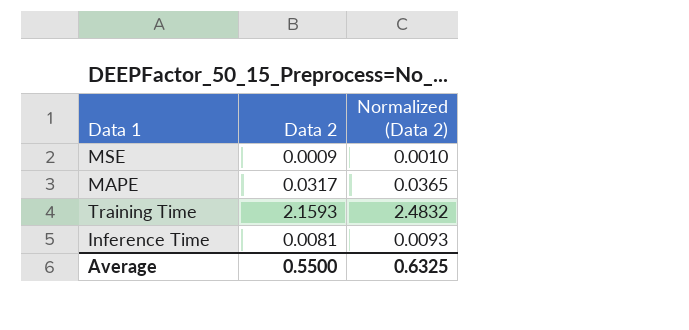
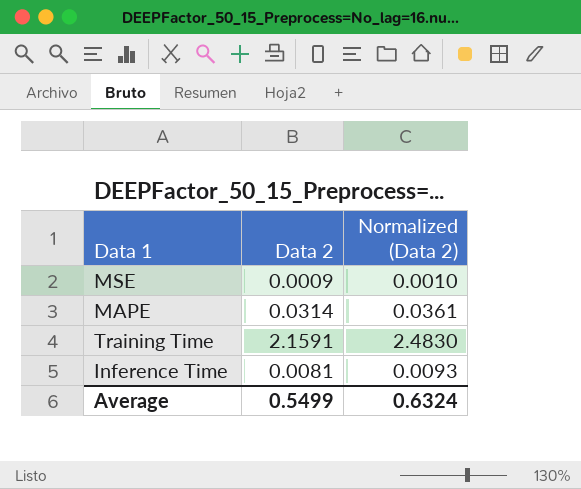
MAPE | Data 2: 0.0317 -> 0.0314
MAPE | Normalized (Data 2): 0.0365 -> 0.0361
Training Time | Data 2: 2.1593 -> 2.1591
Training Time | Normalized (Data 2): 2.4832 -> 2.4830
Average | Data 2: 0.5500 -> 0.5499
Average | Normalized (Data 2): 0.6325 -> 0.6324

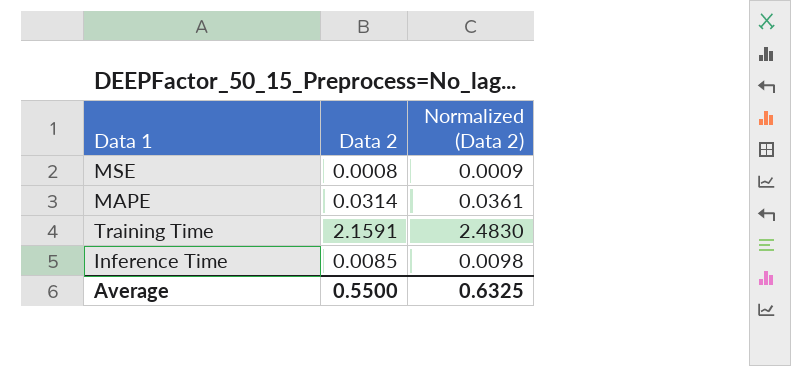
MSE | Data 2: 0.0009 -> 0.0008
MSE | Normalized (Data 2): 0.0010 -> 0.0009
Inference Time | Data 2: 0.0081 -> 0.0085
Inference Time | Normalized (Data 2): 0.0093 -> 0.0098
Average | Data 2: 0.5499 -> 0.5500
Average | Normalized (Data 2): 0.6324 -> 0.6325

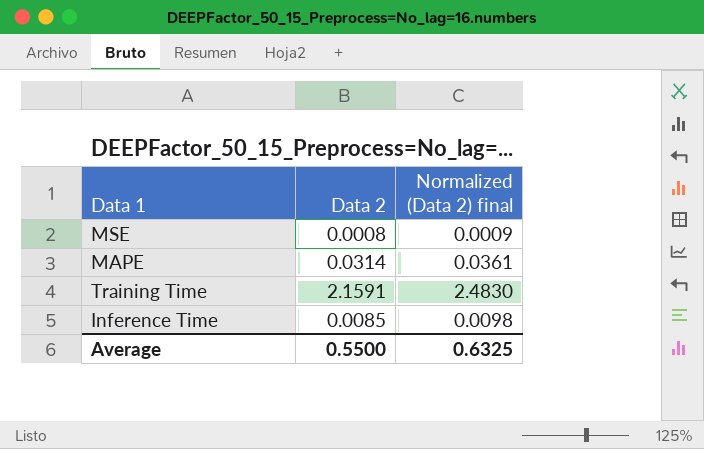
column name: Normalized (Data 2) -> Normalized (Data 2) final

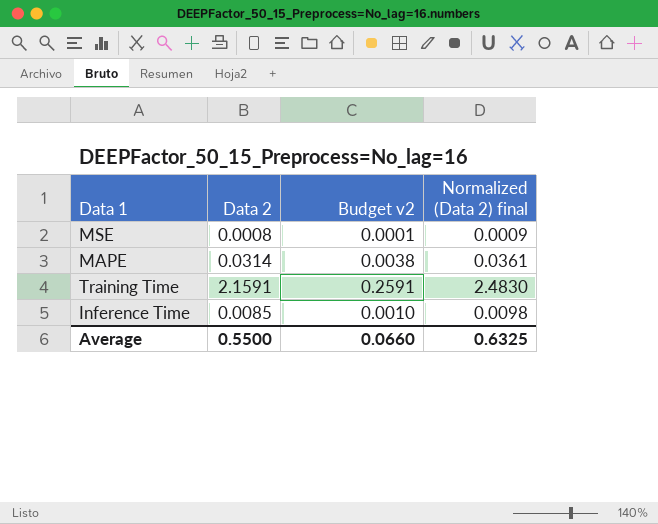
column Budget v2 | formula: none -> [Data 2] * 0.12

